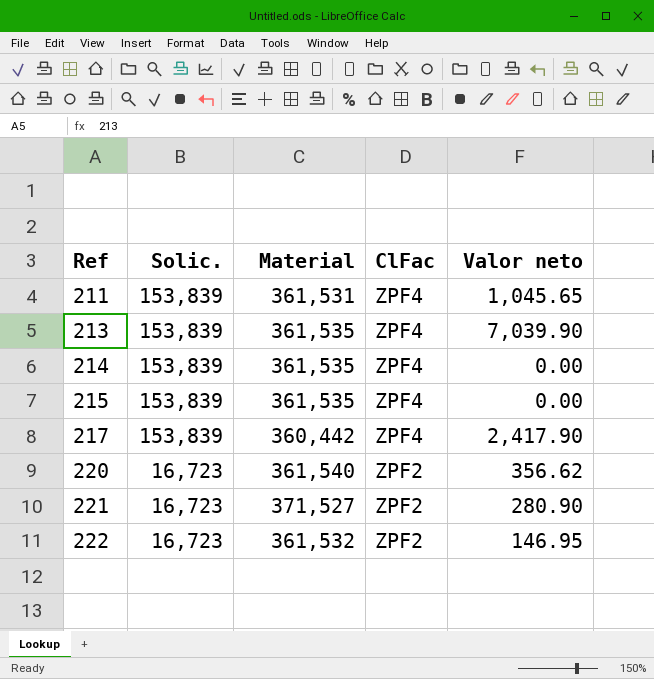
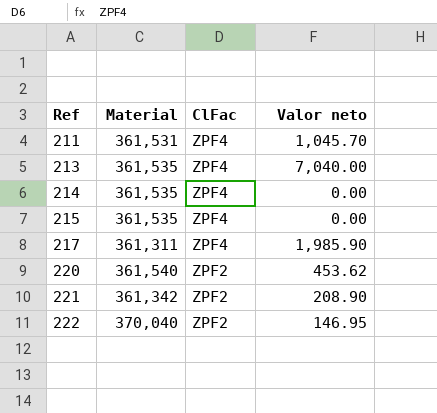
column Solic. | position: 2 -> none
211 | Valor neto: 1,045.65 -> 1,045.70
213 | Valor neto: 7,039.90 -> 7,040.00
217 | Material: 360,442 -> 361,311
217 | Valor neto: 2,417.90 -> 1,985.90
220 | Valor neto: 356.62 -> 453.62
221 | Material: 371,527 -> 361,342
221 | Valor neto: 280.90 -> 208.90
222 | Material: 361,532 -> 370,040

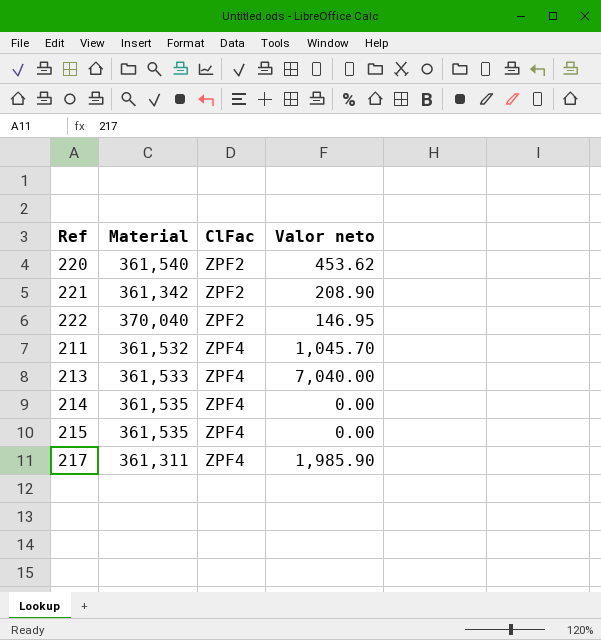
row order: Ref ascending -> ClFac ascending
211 | Material: 361,531 -> 361,532
213 | Material: 361,535 -> 361,533

